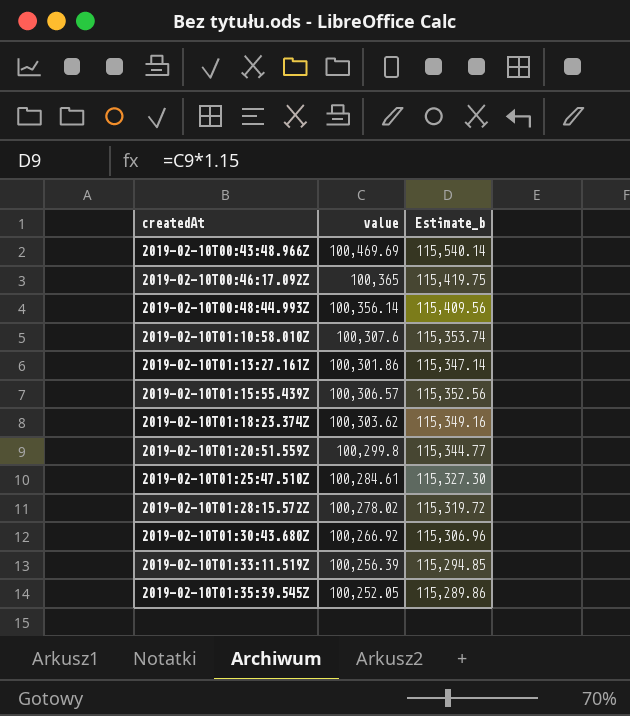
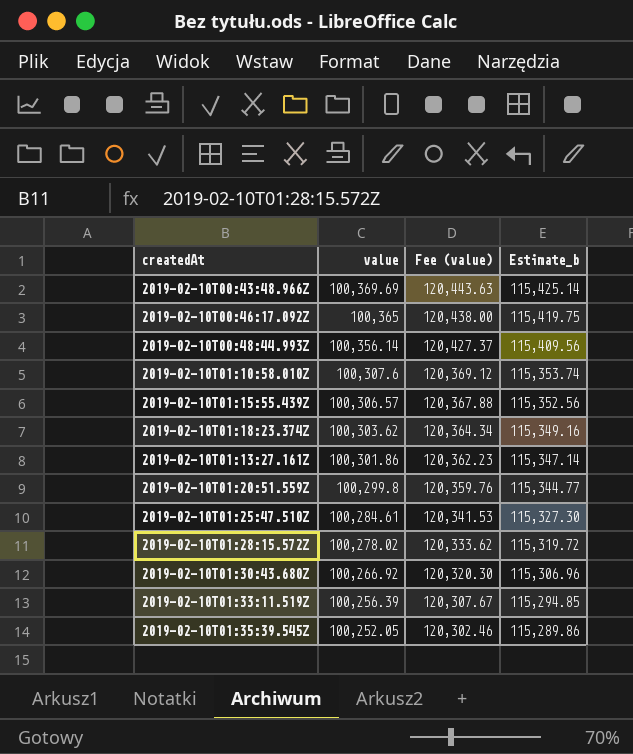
row order: createdAt ascending -> value descending
column Fee (value) | formula: none -> [value] * 1.2
2019-02-10T00:43:48.966Z | value: 100,469.69 -> 100,369.69
2019-02-10T00:43:48.966Z | Estimate_b: 115,540.14 -> 115,425.14

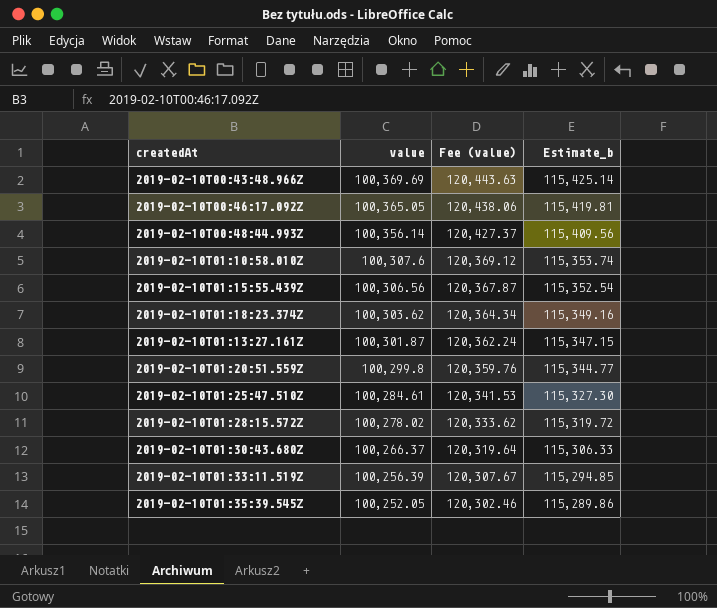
2019-02-10T00:46:17.092Z | value: 100,365 -> 100,365.05
2019-02-10T00:46:17.092Z | Fee (value): 120,438.00 -> 120,438.06
2019-02-10T00:46:17.092Z | Estimate_b: 115,419.75 -> 115,419.81
2019-02-10T01:15:55.439Z | value: 100,306.57 -> 100,306.56
2019-02-10T01:15:55.439Z | Fee (value): 120,367.88 -> 120,367.87
2019-02-10T01:15:55.439Z | Estimate_b: 115,352.56 -> 115,352.54
2019-02-10T01:13:27.161Z | value: 100,301.86 -> 100,301.87
2019-02-10T01:13:27.161Z | Fee (value): 120,362.23 -> 120,362.24
2019-02-10T01:13:27.161Z | Estimate_b: 115,347.14 -> 115,347.15
2019-02-10T01:30:43.680Z | value: 100,266.92 -> 100,266.37
2019-02-10T01:30:43.680Z | Fee (value): 120,320.30 -> 120,319.64
2019-02-10T01:30:43.680Z | Estimate_b: 115,306.96 -> 115,306.33

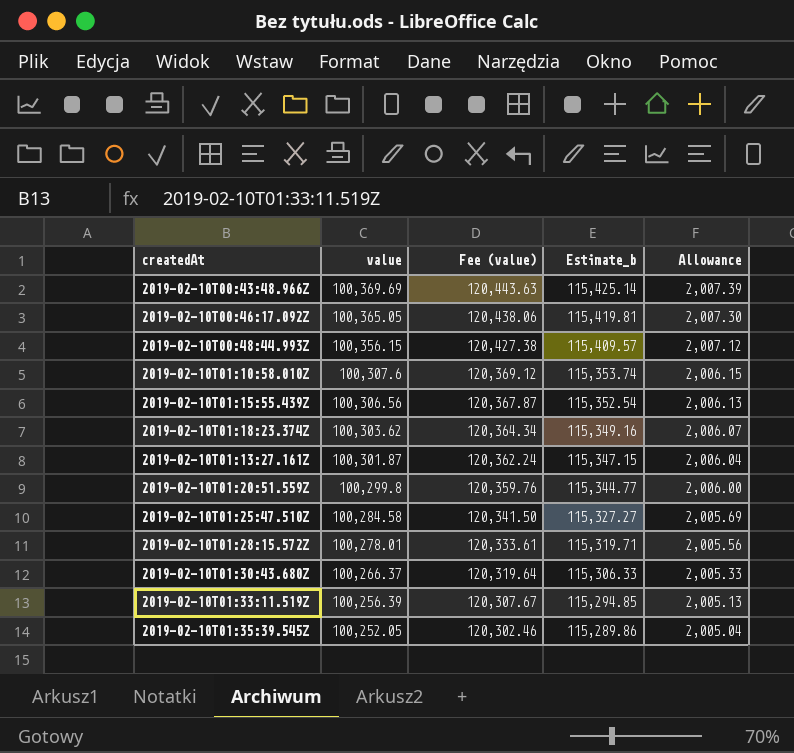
column Allowance | formula: none -> [value] * 0.02
2019-02-10T00:48:44.993Z | value: 100,356.14 -> 100,356.15
2019-02-10T00:48:44.993Z | Fee (value): 120,427.37 -> 120,427.38
2019-02-10T00:48:44.993Z | Estimate_b: 115,409.56 -> 115,409.57
2019-02-10T01:25:47.510Z | value: 100,284.61 -> 100,284.58
2019-02-10T01:25:47.510Z | Fee (value): 120,341.53 -> 120,341.50
2019-02-10T01:25:47.510Z | Estimate_b: 115,327.30 -> 115,327.27
2019-02-10T01:28:15.572Z | value: 100,278.02 -> 100,278.01
2019-02-10T01:28:15.572Z | Fee (value): 120,333.62 -> 120,333.61
2019-02-10T01:28:15.572Z | Estimate_b: 115,319.72 -> 115,319.71

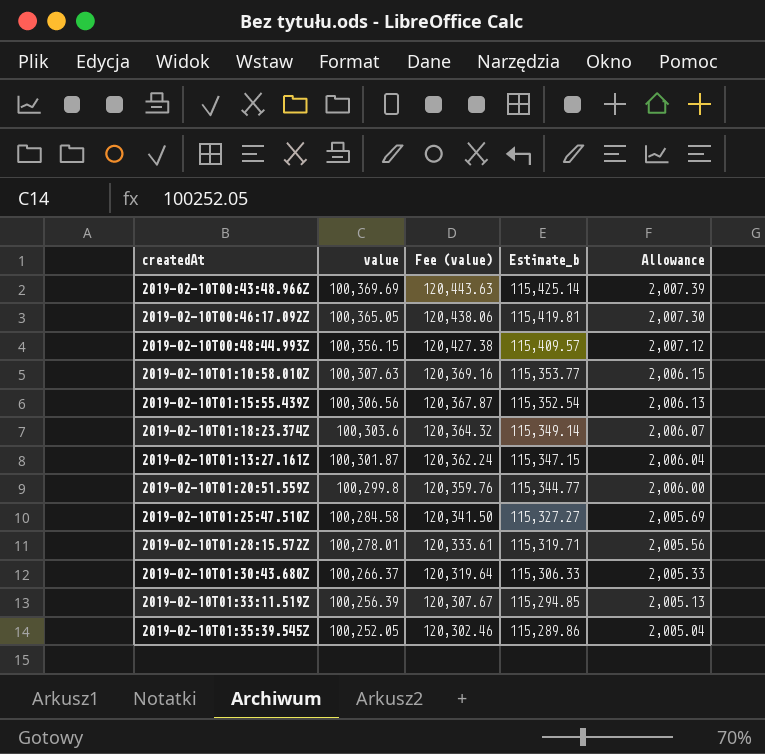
2019-02-10T01:10:58.010Z | value: 100,307.6 -> 100,307.63
2019-02-10T01:10:58.010Z | Fee (value): 120,369.12 -> 120,369.16
2019-02-10T01:10:58.010Z | Estimate_b: 115,353.74 -> 115,353.77
2019-02-10T01:18:23.374Z | value: 100,303.62 -> 100,303.6
2019-02-10T01:18:23.374Z | Fee (value): 120,364.34 -> 120,364.32
2019-02-10T01:18:23.374Z | Estimate_b: 115,349.16 -> 115,349.14

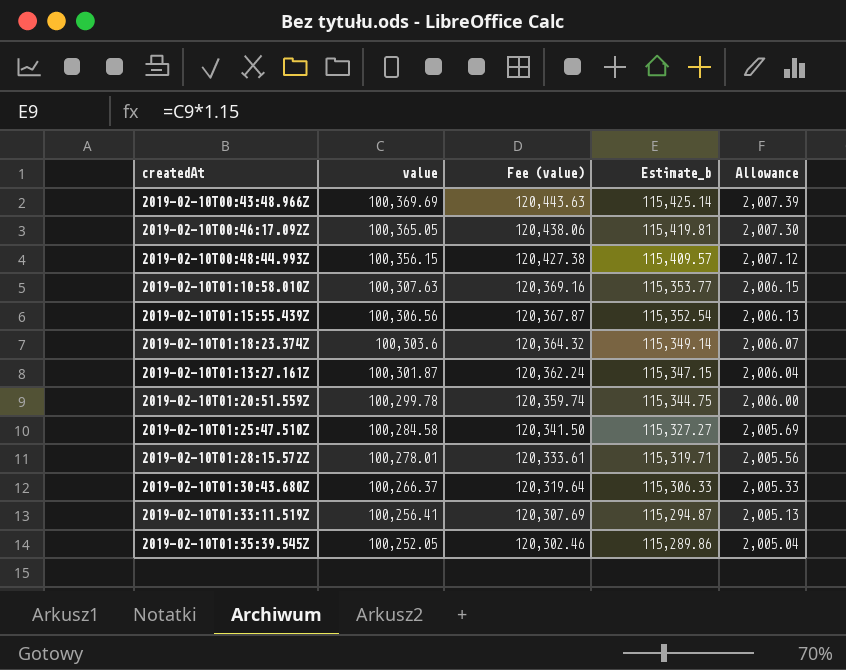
2019-02-10T01:20:51.559Z | value: 100,299.8 -> 100,299.78
2019-02-10T01:20:51.559Z | Fee (value): 120,359.76 -> 120,359.74
2019-02-10T01:20:51.559Z | Estimate_b: 115,344.77 -> 115,344.75
2019-02-10T01:33:11.519Z | value: 100,256.39 -> 100,256.41
2019-02-10T01:33:11.519Z | Fee (value): 120,307.67 -> 120,307.69
2019-02-10T01:33:11.519Z | Estimate_b: 115,294.85 -> 115,294.87

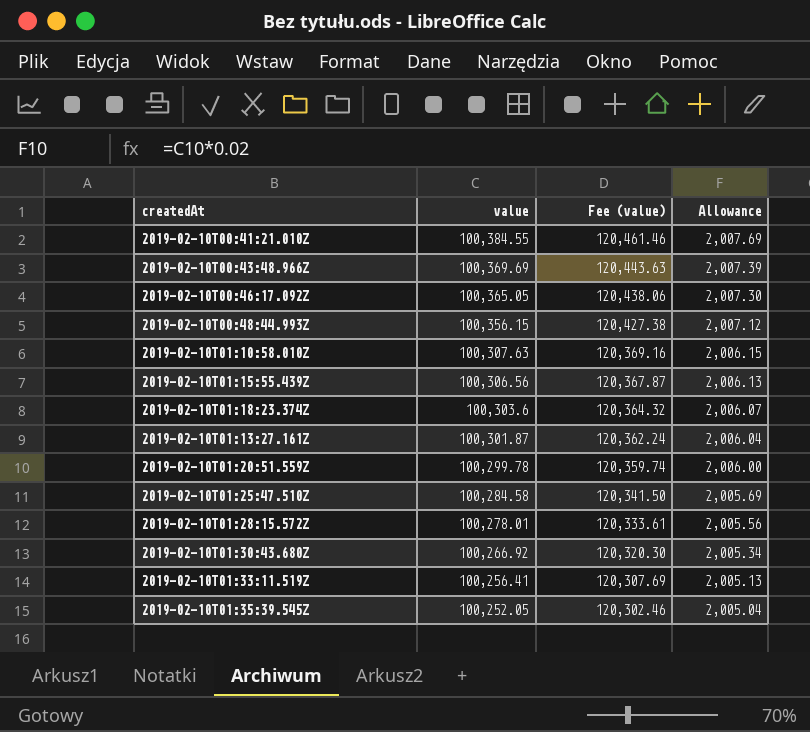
column Estimate_b | formula: [value] * 1.15 -> none
row 2019-02-10T00:41:21.010Z: none -> 100,384.55 | 120,461.46 | 2,007.69
2019-02-10T01:30:43.680Z | value: 100,266.37 -> 100,266.92
2019-02-10T01:30:43.680Z | Fee (value): 120,319.64 -> 120,320.30
2019-02-10T01:30:43.680Z | Allowance: 2,005.33 -> 2,005.34

